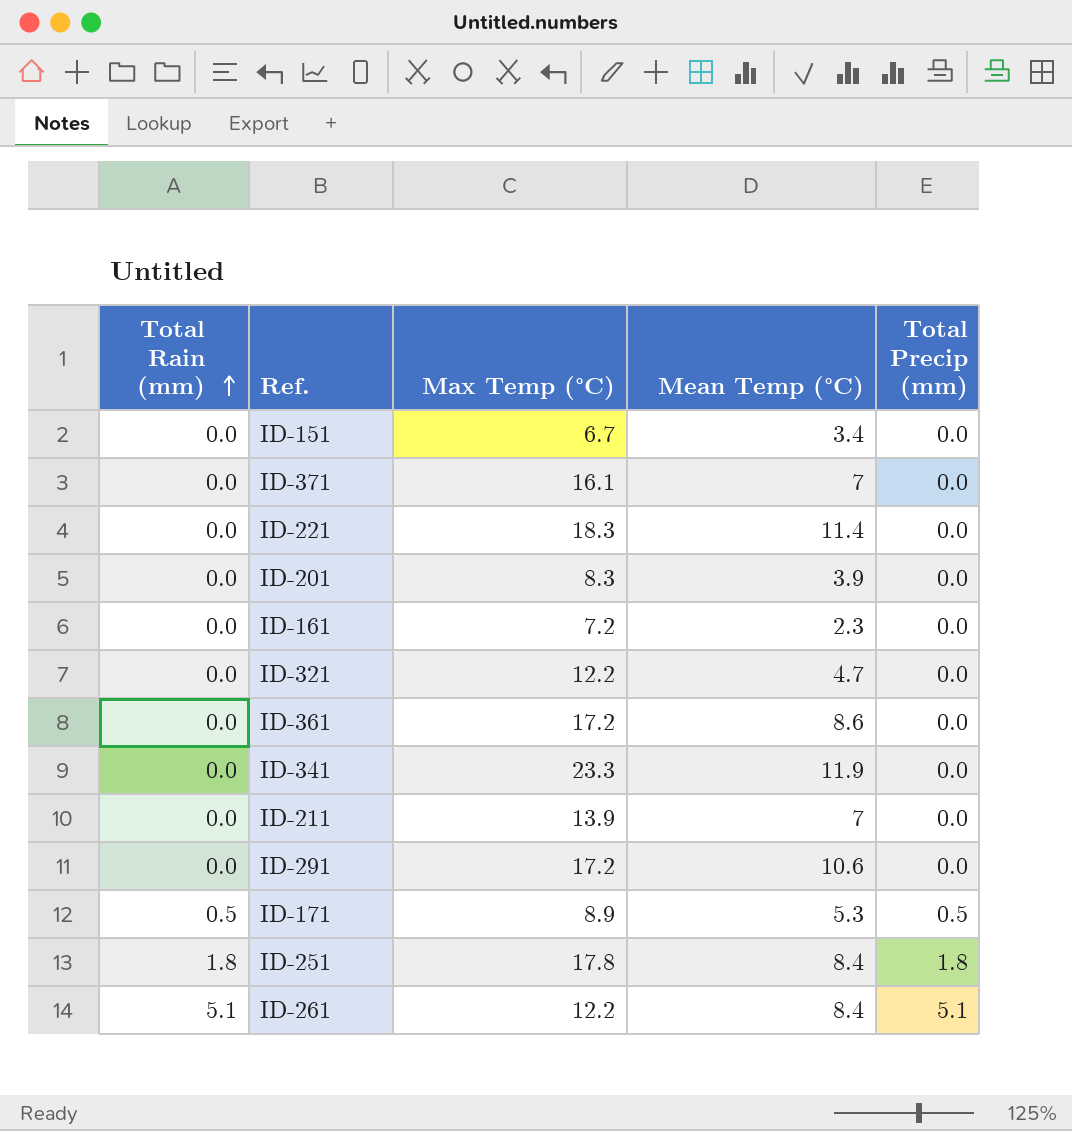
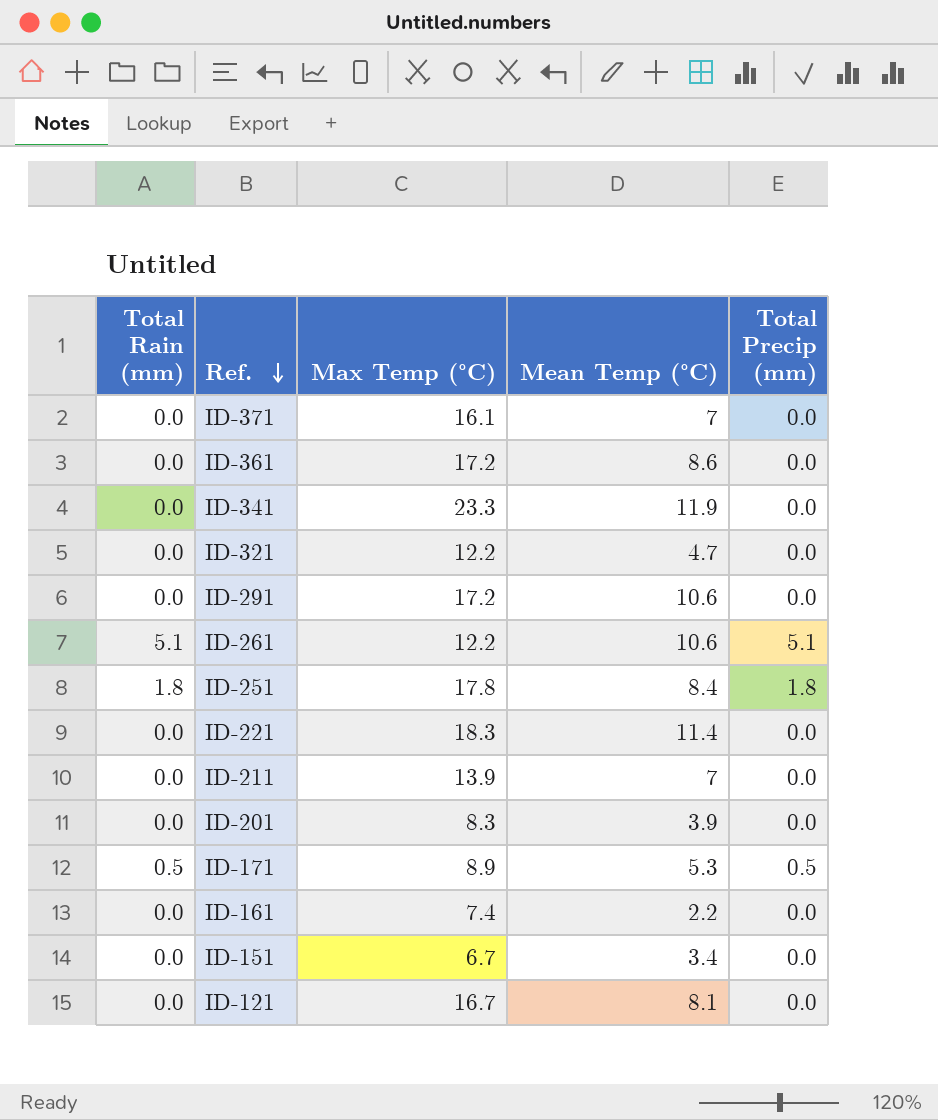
row order: Total Rain (mm) ascending -> Ref. descending
ID-261 | Mean Temp (°C): 8.4 -> 10.6
ID-161 | Max Temp (°C): 7.2 -> 7.4
ID-161 | Mean Temp (°C): 2.3 -> 2.2
row ID-121: none -> 0.0 | 16.7 | 8.1 | 0.0

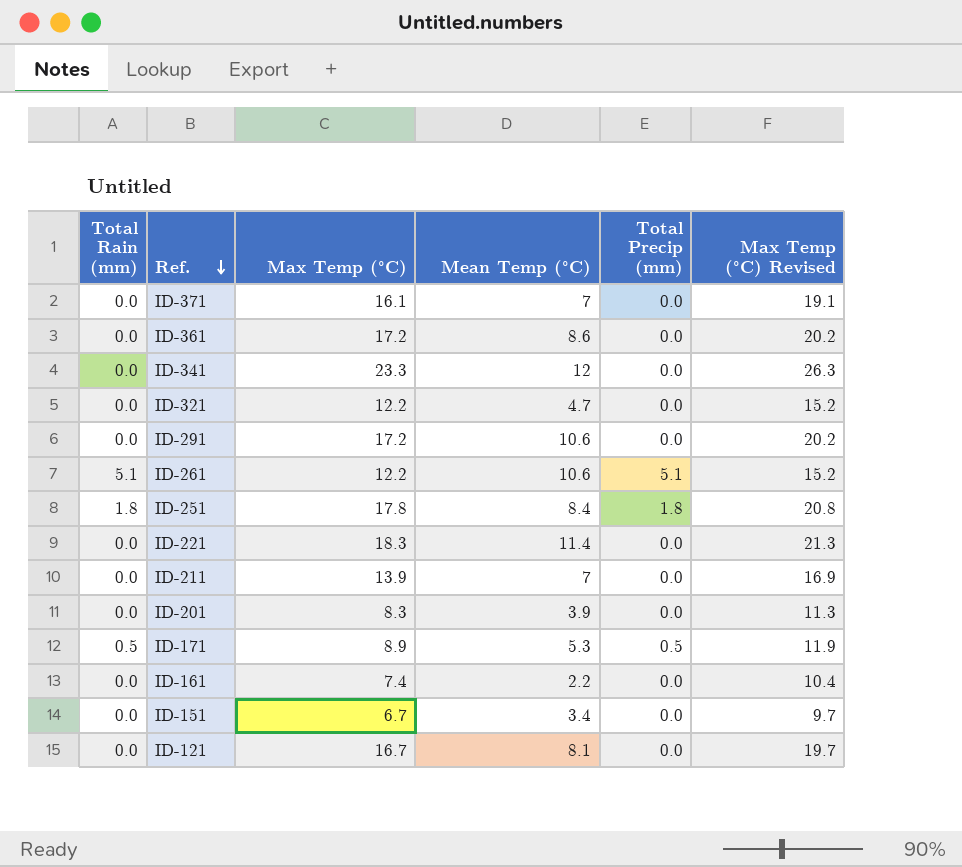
column Max Temp (°C) Revised | formula: none -> [Max Temp (°C)] + 3
ID-341 | Mean Temp (°C): 11.9 -> 12

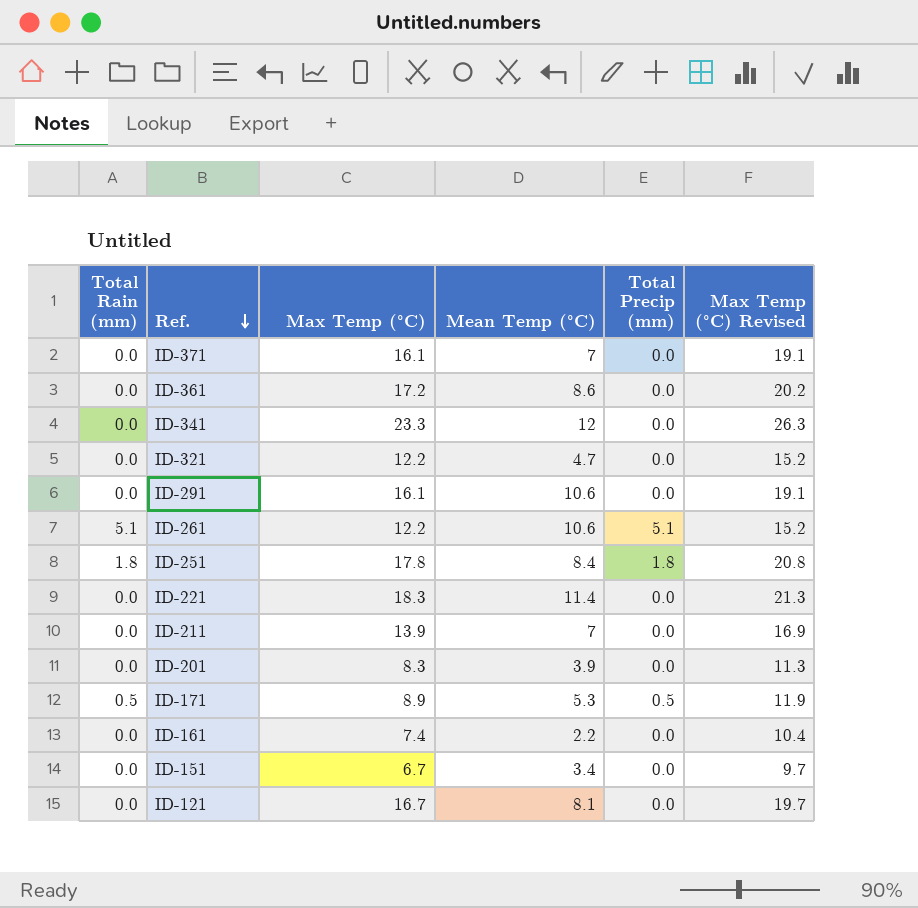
ID-291 | Max Temp (°C): 17.2 -> 16.1
ID-291 | Max Temp (°C) Revised: 20.2 -> 19.1

